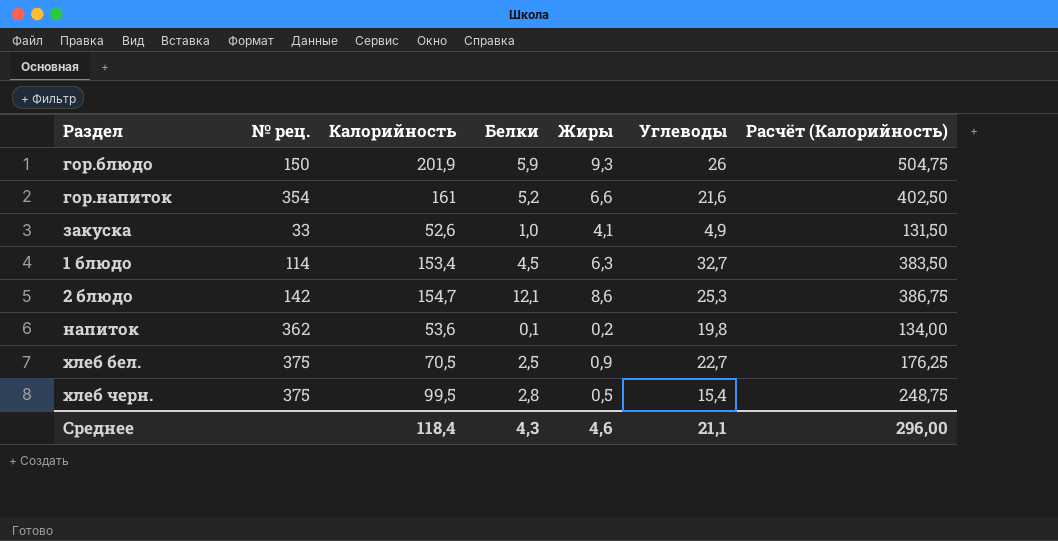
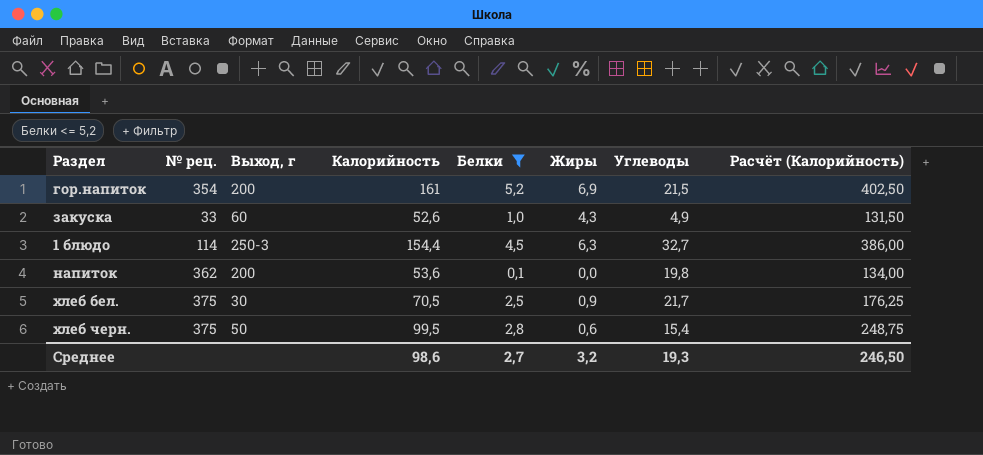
filter: none -> Белки <= 5,2
column Выход, г | position: none -> 3
гор.напиток | Жиры: 6,6 -> 6,9
гор.напиток | Углеводы: 21,6 -> 21,5
закуска | Жиры: 4,1 -> 4,3
1 блюдо | Калорийность: 153,4 -> 154,4
1 блюдо | Расчёт (Калорийность): 383,50 -> 386,00
напиток | Жиры: 0,2 -> 0,0
хлеб бел. | Углеводы: 22,7 -> 21,7
хлеб черн. | Жиры: 0,5 -> 0,6
Среднее | Калорийность: 118,4 -> 98,6
Среднее | Белки: 4,3 -> 2,7
Среднее | Жиры: 4,6 -> 3,2
Среднее | Углеводы: 21,1 -> 19,3
Среднее | Расчёт (Калорийность): 296,00 -> 246,50

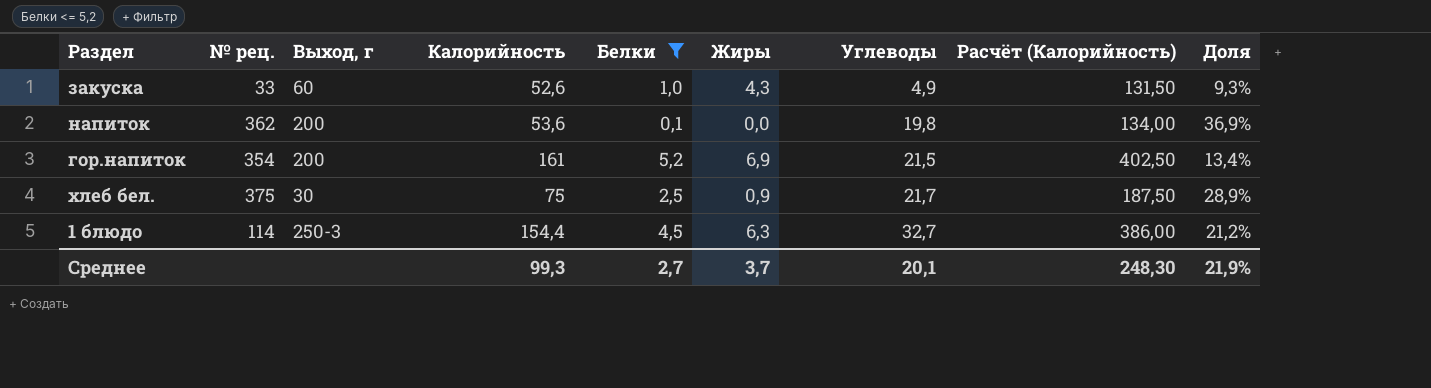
row order: none -> Углеводы ascending
column Доля | formula: none -> [Углеводы] / [Калорийность]
row хлеб черн.: 375 | 50 | 99,5 | 2,8 | 0,6 | 15,4 | 248,75 -> none
хлеб бел. | Калорийность: 70,5 -> 75
хлеб бел. | Расчёт (Калорийность): 176,25 -> 187,50
Среднее | Калорийность: 98,6 -> 99,3
Среднее | Жиры: 3,2 -> 3,7
Среднее | Углеводы: 19,3 -> 20,1
Среднее | Расчёт (Калорийность): 246,50 -> 248,30

